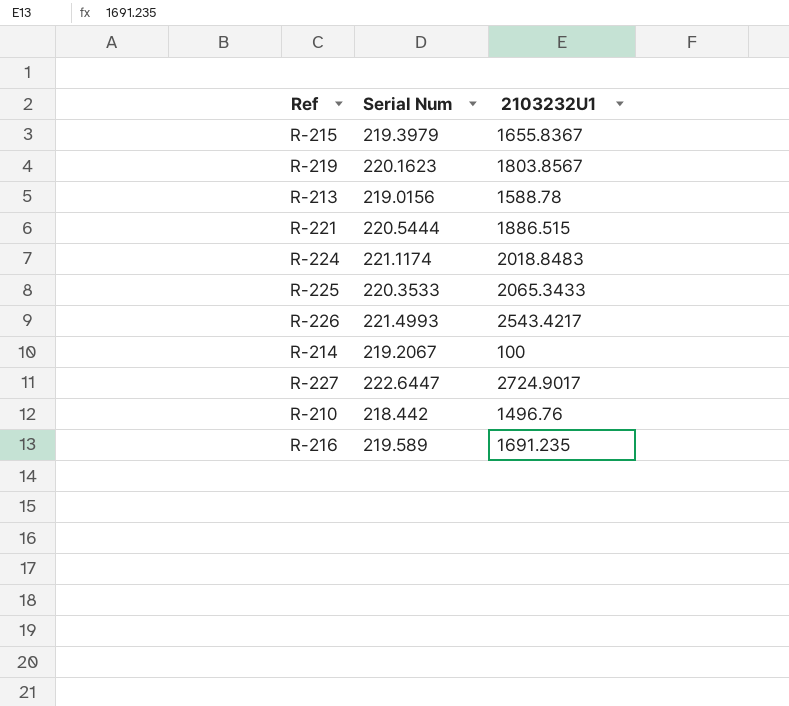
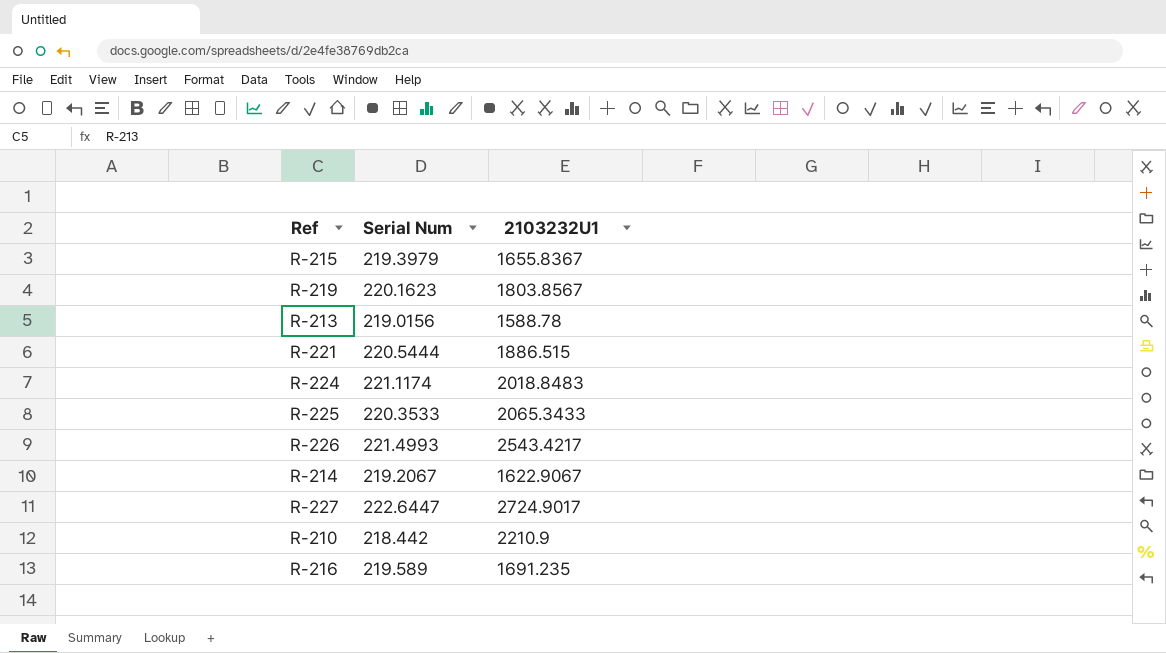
R-214 | 2103232U1: 100 -> 1622.9067
R-210 | 2103232U1: 1496.76 -> 2210.9

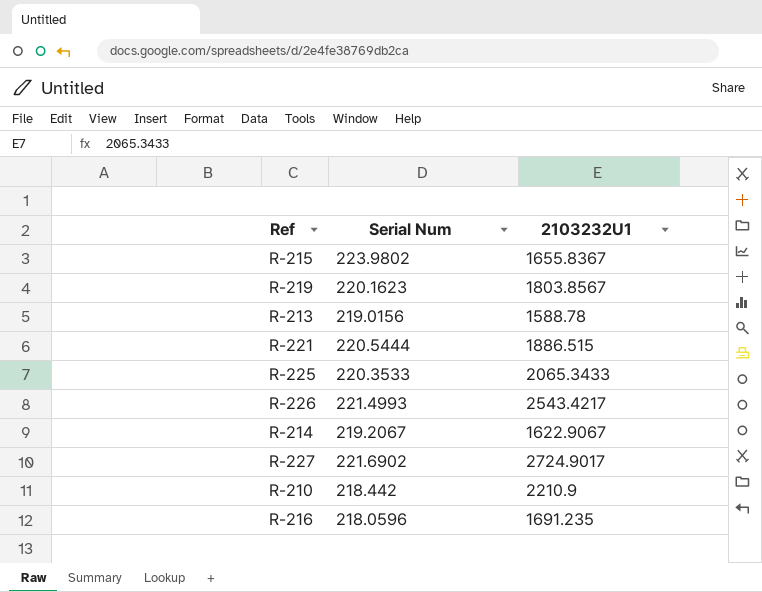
row R-224: 221.1174 | 2018.8483 -> none
R-215 | Serial Num: 219.3979 -> 223.9802
R-227 | Serial Num: 222.6447 -> 221.6902
R-216 | Serial Num: 219.589 -> 218.0596

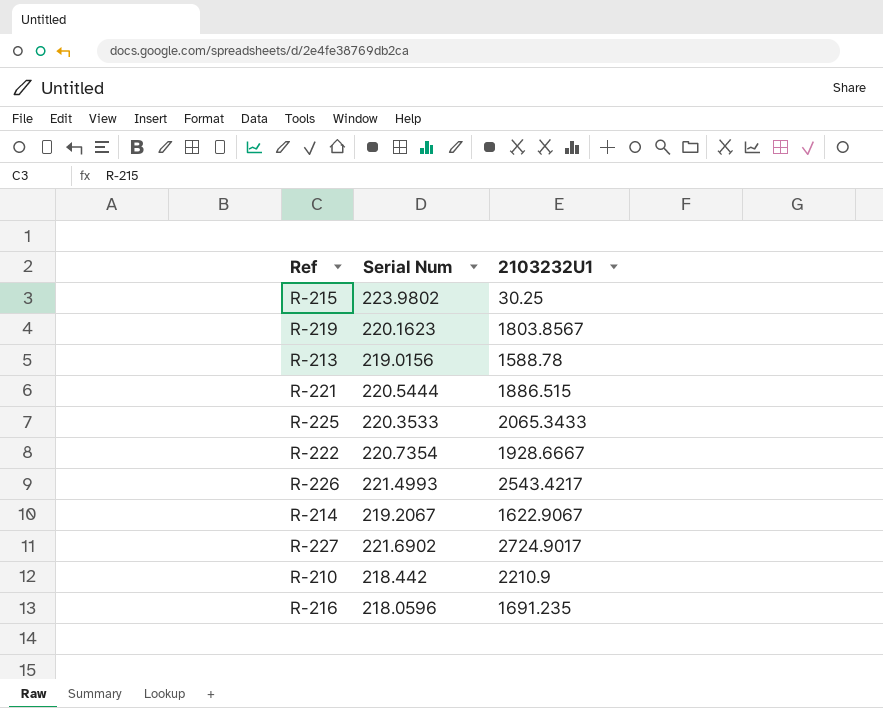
R-215 | 2103232U1: 1655.8367 -> 30.25
row R-222: none -> 220.7354 | 1928.6667

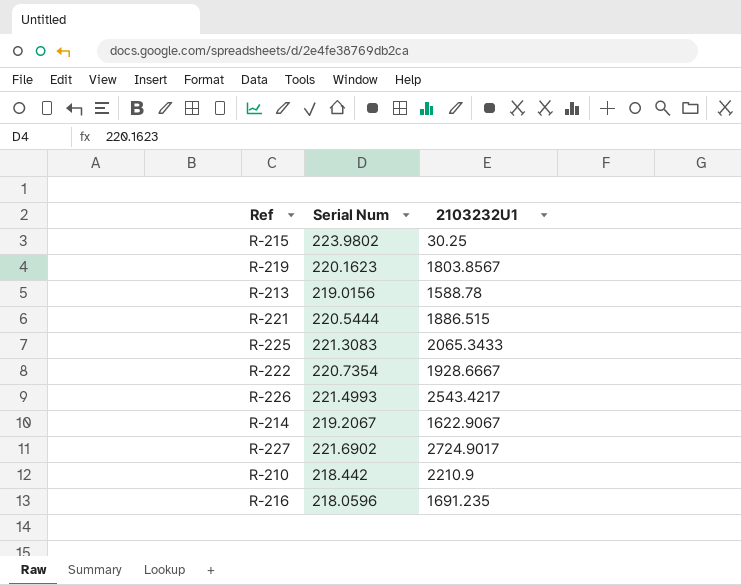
R-225 | Serial Num: 220.3533 -> 221.3083

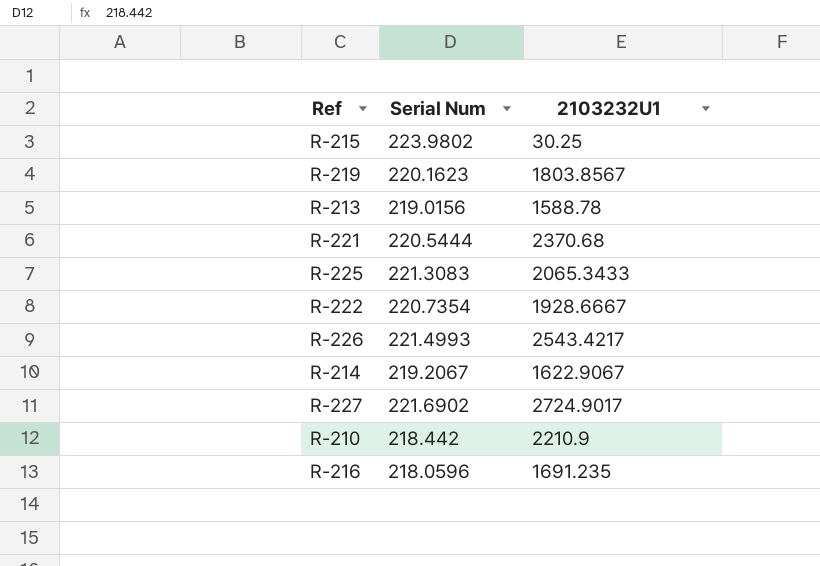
R-221 | 2103232U1: 1886.515 -> 2370.68

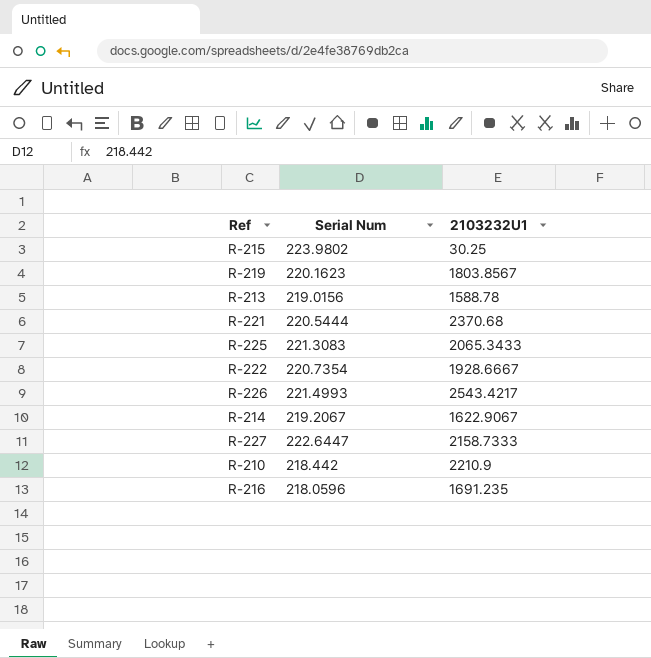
R-227 | Serial Num: 221.6902 -> 222.6447
R-227 | 2103232U1: 2724.9017 -> 2158.7333

